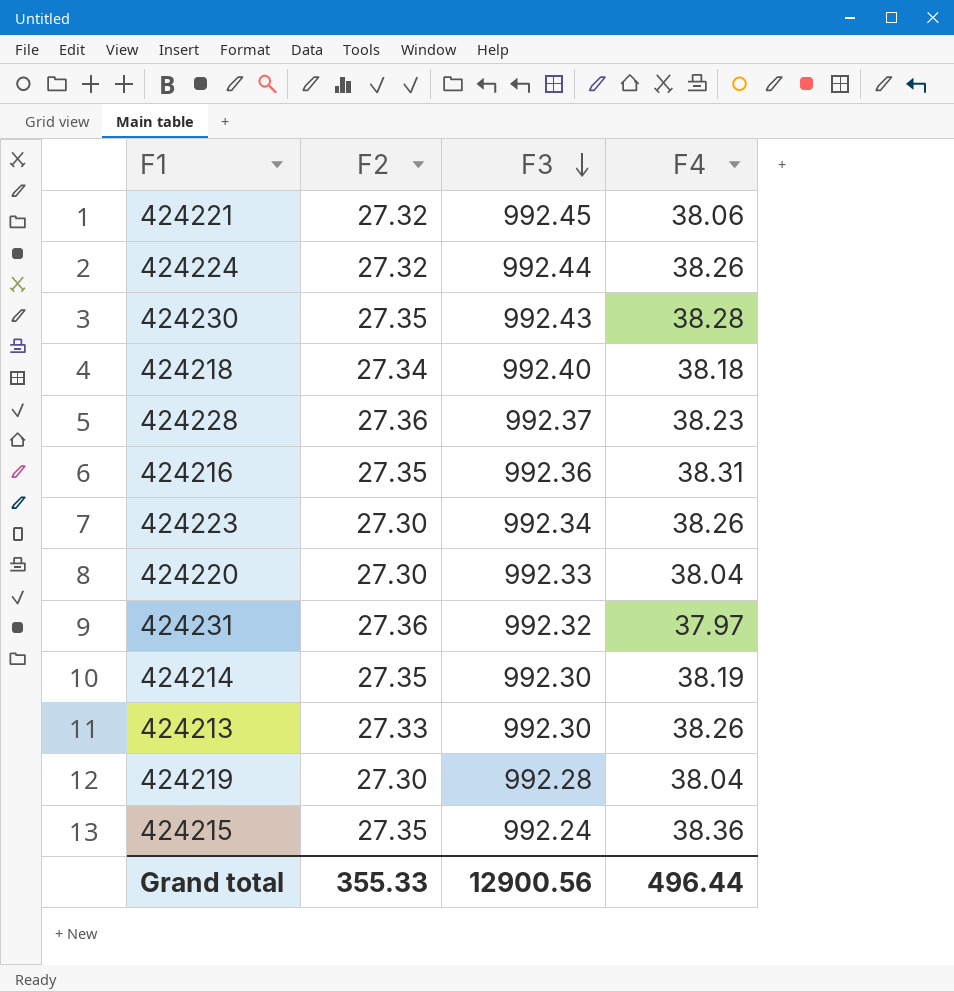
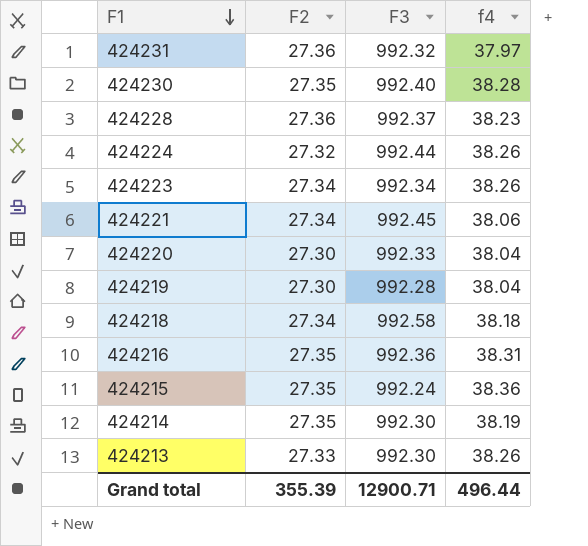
row order: F3 descending -> F1 descending
column name: F4 -> f4
424230 | F3: 992.43 -> 992.40
424223 | F2: 27.30 -> 27.34
424221 | F2: 27.32 -> 27.34
424218 | F3: 992.40 -> 992.58
Grand total | F2: 355.33 -> 355.39
Grand total | F3: 12900.56 -> 12900.71

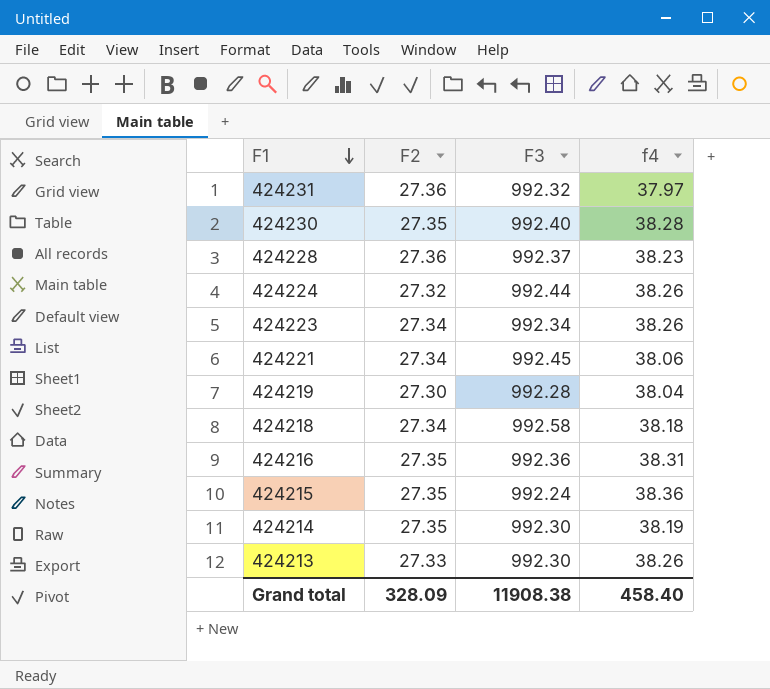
row 424220: 27.30 | 992.33 | 38.04 -> none
Grand total | F2: 355.39 -> 328.09
Grand total | F3: 12900.71 -> 11908.38
Grand total | f4: 496.44 -> 458.40

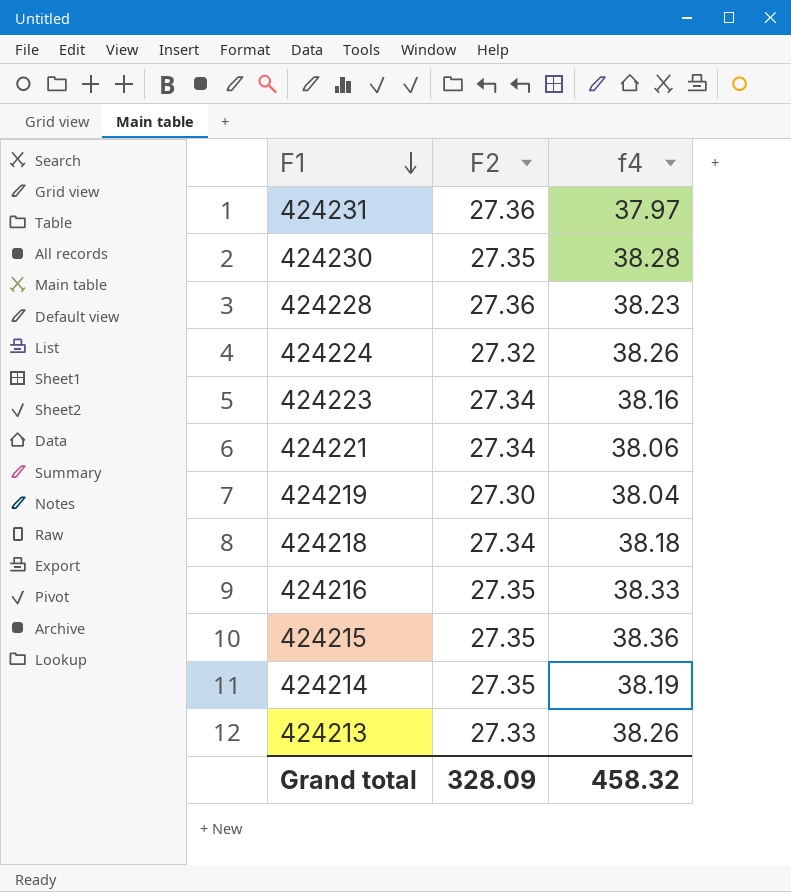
column F3 | position: 3 -> none
424223 | f4: 38.26 -> 38.16
424216 | f4: 38.31 -> 38.33
Grand total | f4: 458.40 -> 458.32

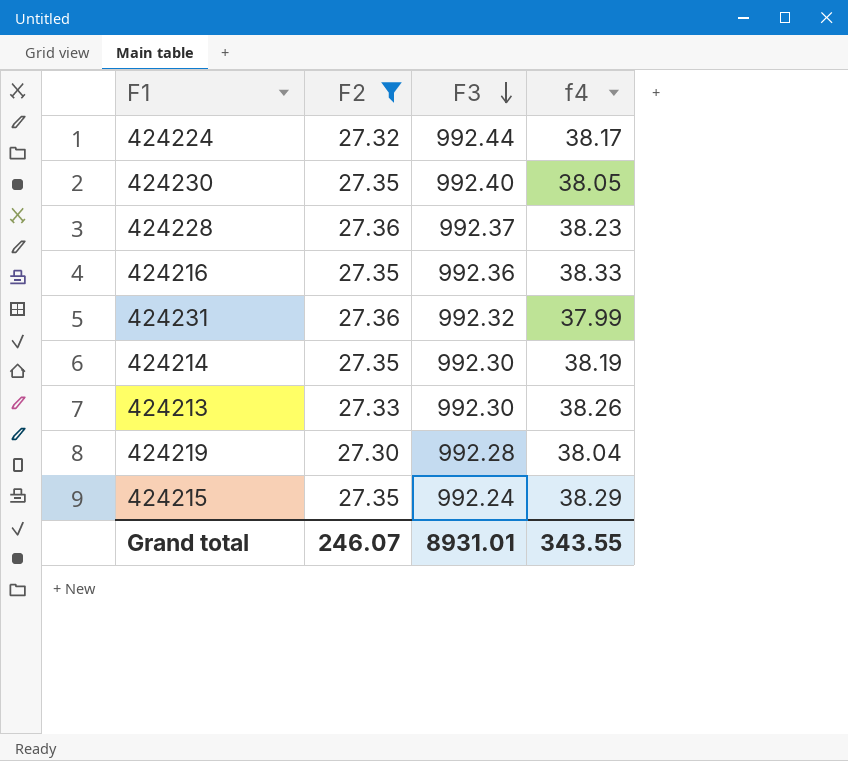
filter: none -> F2 != 27.34
row order: F1 descending -> F3 descending
column F3 | position: none -> 3
424224 | f4: 38.26 -> 38.17
424230 | f4: 38.28 -> 38.05
424231 | f4: 37.97 -> 37.99
424215 | f4: 38.36 -> 38.29
Grand total | F2: 328.09 -> 246.07
Grand total | f4: 458.32 -> 343.55

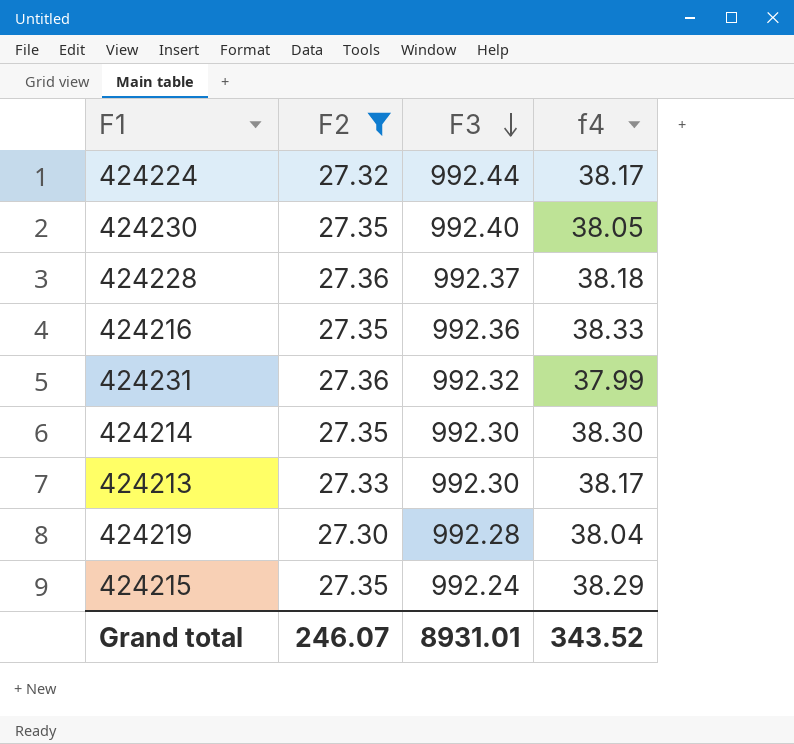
424228 | f4: 38.23 -> 38.18
424214 | f4: 38.19 -> 38.30
424213 | f4: 38.26 -> 38.17
Grand total | f4: 343.55 -> 343.52

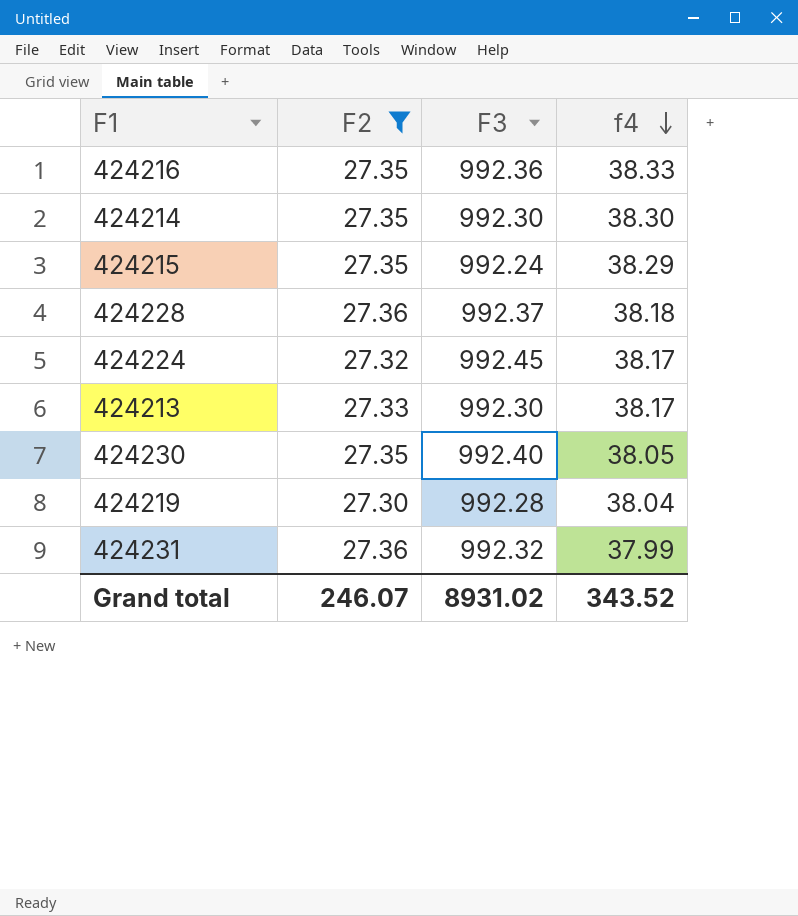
row order: F3 descending -> f4 descending
424224 | F3: 992.44 -> 992.45
Grand total | F3: 8931.01 -> 8931.02

